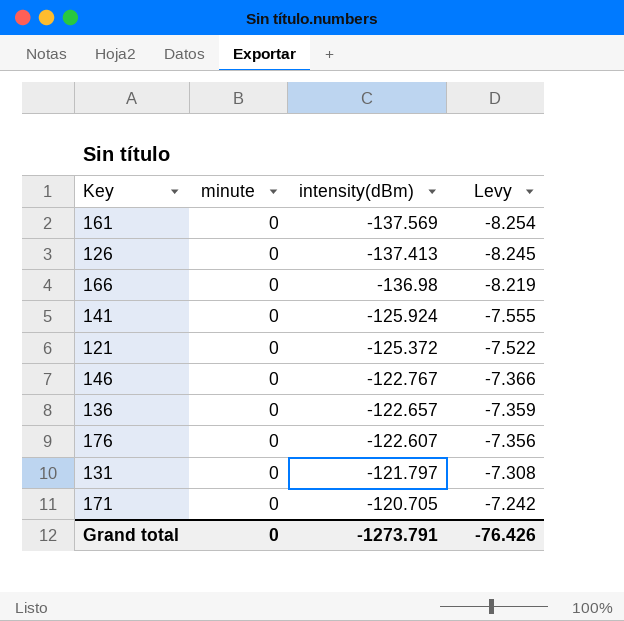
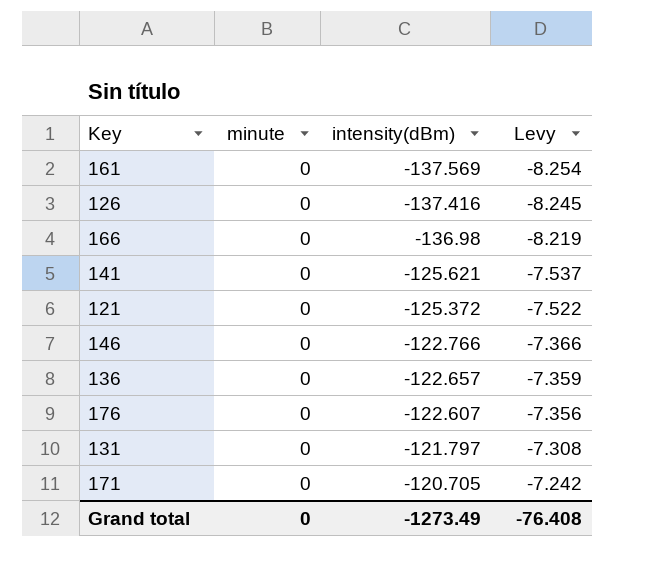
126 | intensity(dBm): -137.413 -> -137.416
141 | intensity(dBm): -125.924 -> -125.621
141 | Levy: -7.555 -> -7.537
146 | intensity(dBm): -122.767 -> -122.766
Grand total | intensity(dBm): -1273.791 -> -1273.49
Grand total | Levy: -76.426 -> -76.408

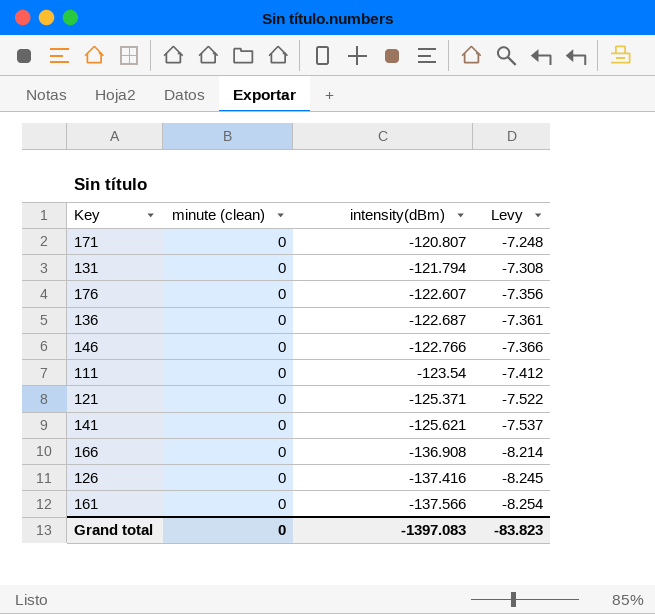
row order: intensity(dBm) ascending -> intensity(dBm) descending
column name: minute -> minute (clean)
171 | intensity(dBm): -120.705 -> -120.807
171 | Levy: -7.242 -> -7.248
131 | intensity(dBm): -121.797 -> -121.794
136 | intensity(dBm): -122.657 -> -122.687
136 | Levy: -7.359 -> -7.361
row 111: none -> 0 | -123.54 | -7.412
121 | intensity(dBm): -125.372 -> -125.371
166 | intensity(dBm): -136.98 -> -136.908
166 | Levy: -8.219 -> -8.214
161 | intensity(dBm): -137.569 -> -137.566
Grand total | intensity(dBm): -1273.49 -> -1397.083
Grand total | Levy: -76.408 -> -83.823

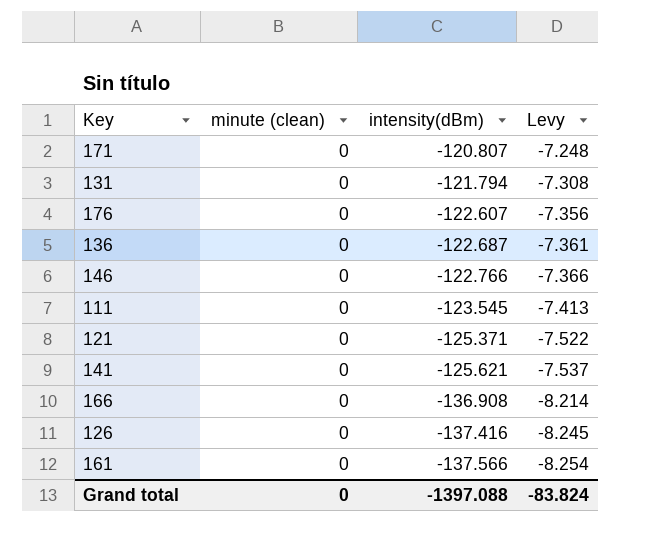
111 | intensity(dBm): -123.54 -> -123.545
111 | Levy: -7.412 -> -7.413
Grand total | intensity(dBm): -1397.083 -> -1397.088
Grand total | Levy: -83.823 -> -83.824

